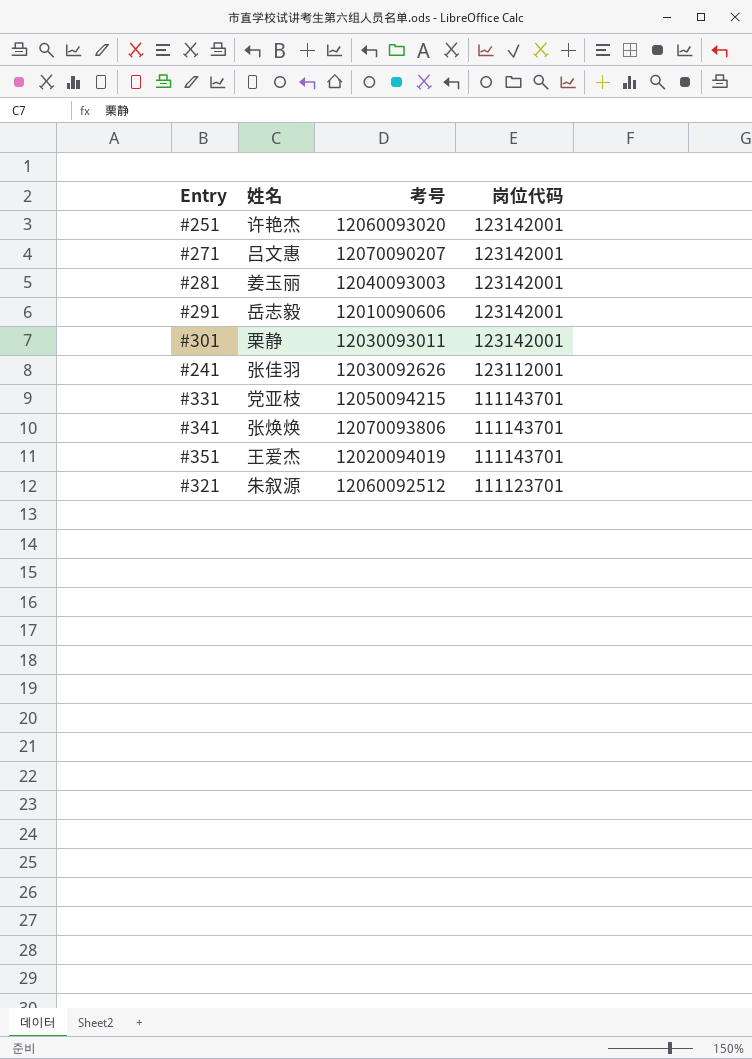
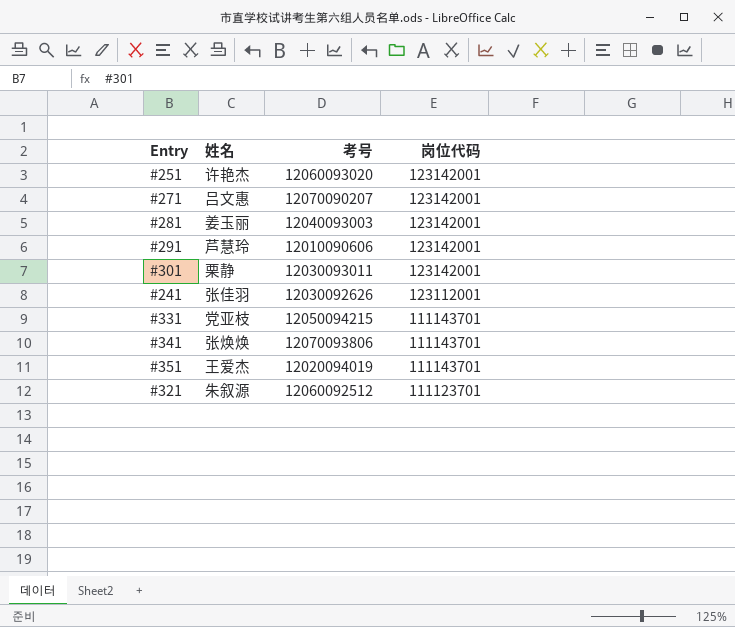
#291 | 姓名: 岳志毅 -> 芦慧玲

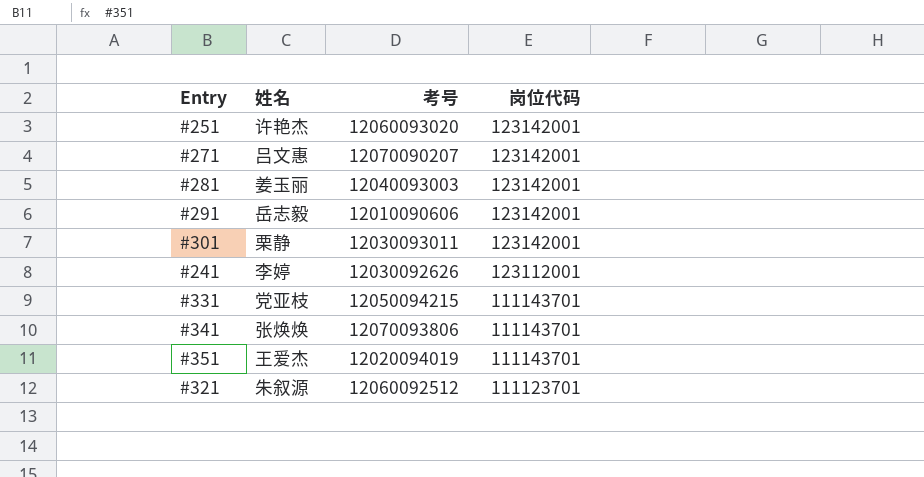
#291 | 姓名: 芦慧玲 -> 岳志毅
#241 | 姓名: 张佳羽 -> 李婷

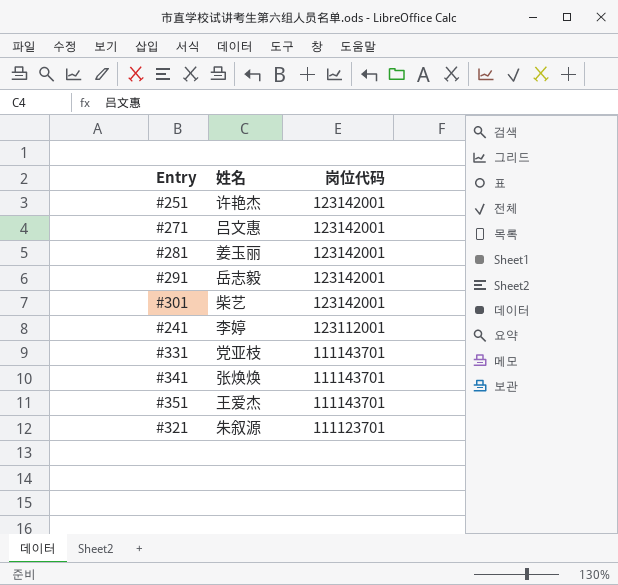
column 考号 | position: 3 -> none
#301 | 姓名: 栗静 -> 柴艺

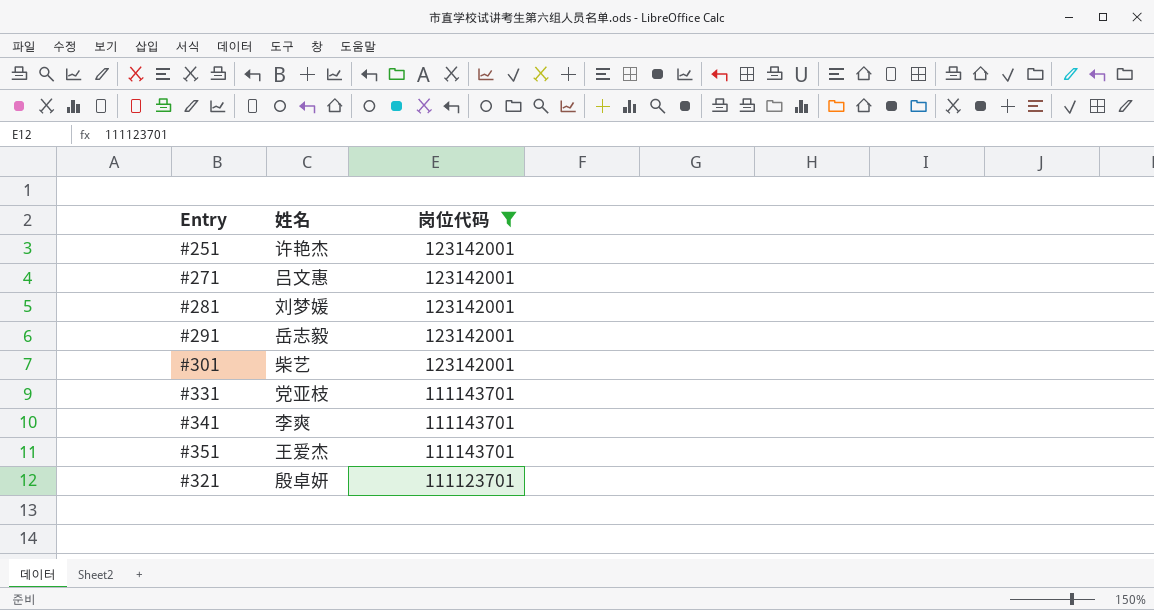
filter: none -> 岗位代码 != 123112001
#281 | 姓名: 姜玉丽 -> 刘梦媛
#341 | 姓名: 张焕焕 -> 李爽
#321 | 姓名: 朱叙源 -> 殷卓妍

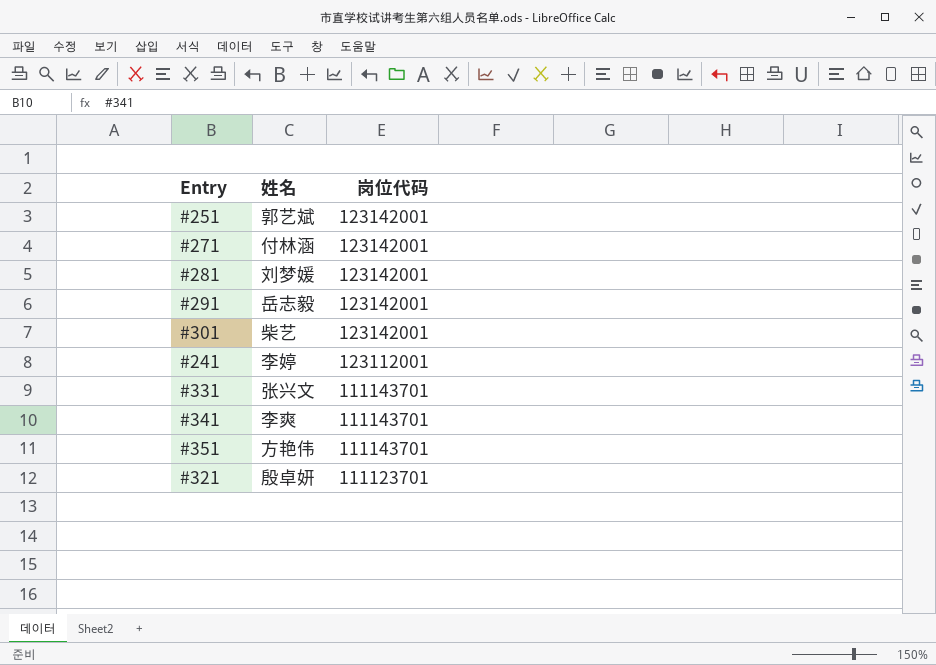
filter: 岗位代码 != 123112001 -> none
#251 | 姓名: 许艳杰 -> 郭艺斌
#271 | 姓名: 吕文惠 -> 付林涵
#331 | 姓名: 党亚枝 -> 张兴文
#351 | 姓名: 王爱杰 -> 方艳伟

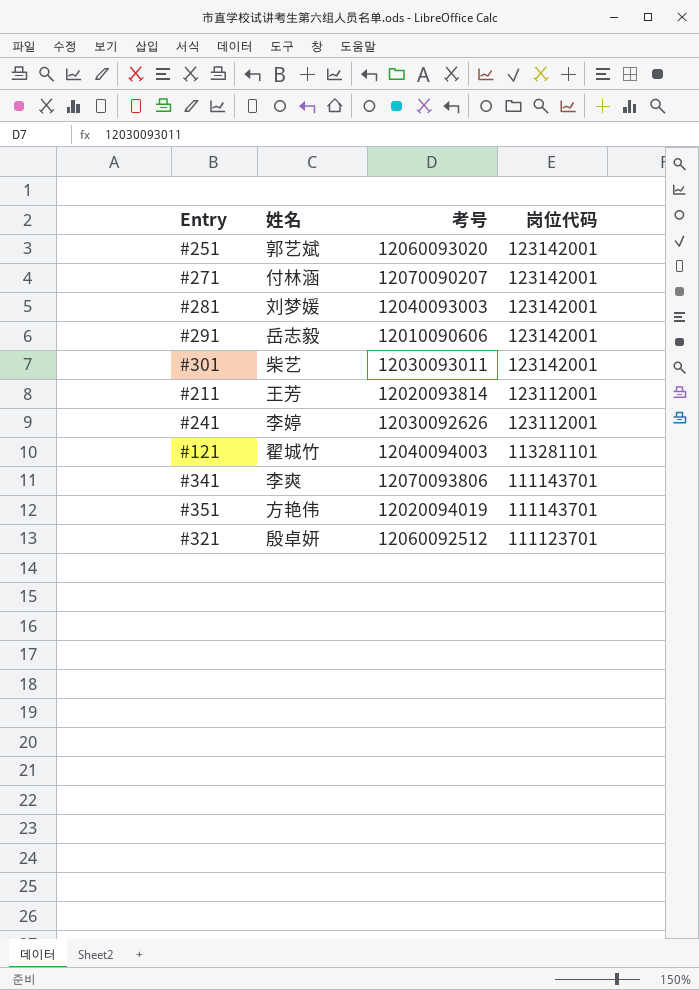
column 考号 | position: none -> 3
row #331: 张兴文 | 111143701 -> none
row #211: none -> 王芳 | 12020093814 | 123112001
row #121: none -> 翟城竹 | 12040094003 | 113281101

